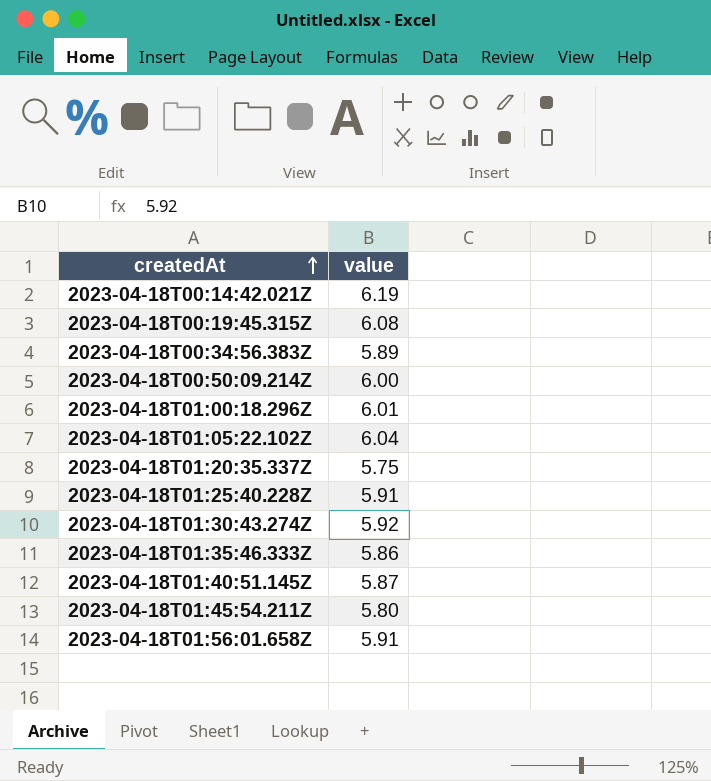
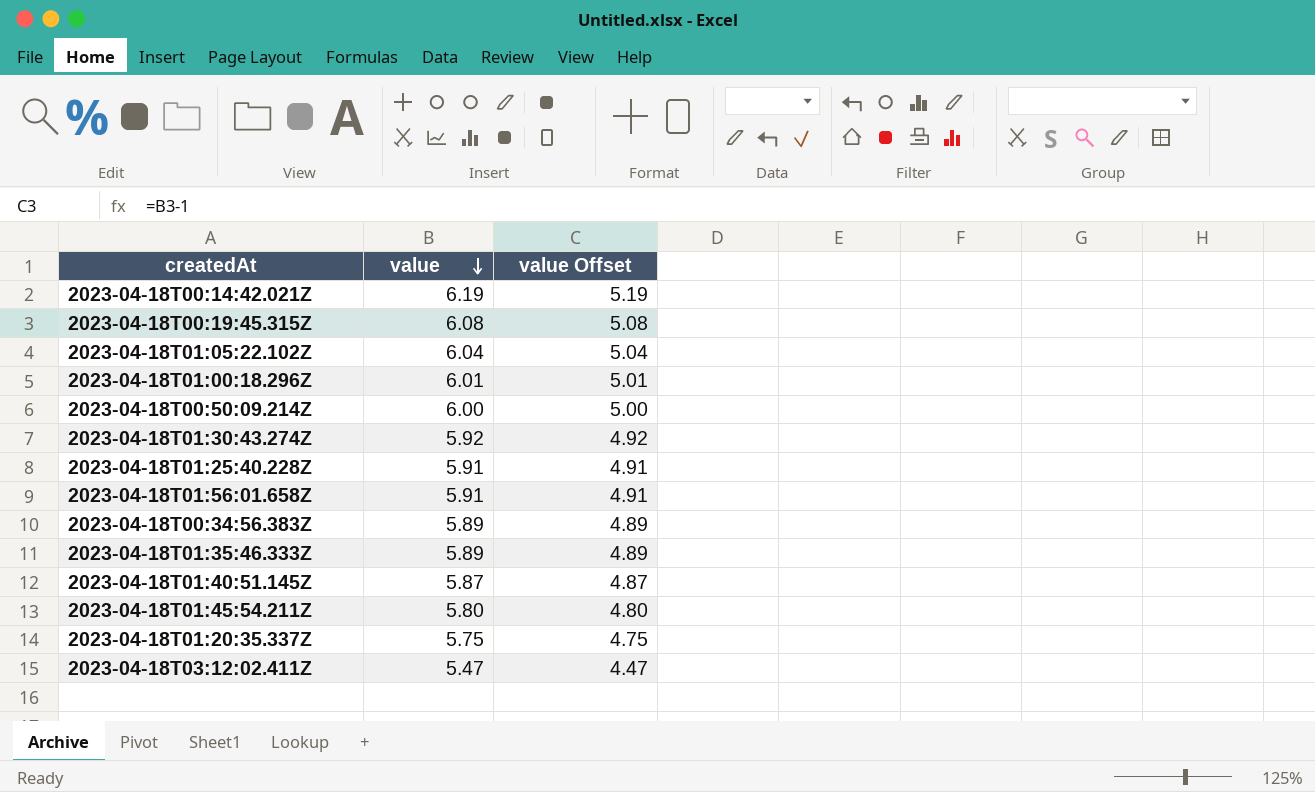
row order: createdAt ascending -> value descending
column value Offset | formula: none -> [value] - 1
2023-04-18T01:35:46.333Z | value: 5.86 -> 5.89
row 2023-04-18T03:12:02.411Z: none -> 5.47 | 4.47

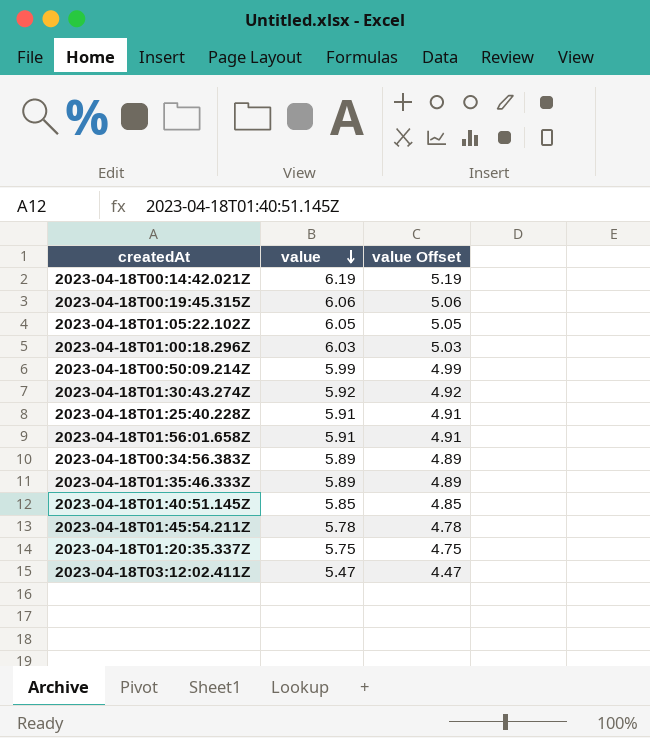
2023-04-18T00:19:45.315Z | value: 6.08 -> 6.06
2023-04-18T00:19:45.315Z | value Offset: 5.08 -> 5.06
2023-04-18T01:05:22.102Z | value: 6.04 -> 6.05
2023-04-18T01:05:22.102Z | value Offset: 5.04 -> 5.05
2023-04-18T01:00:18.296Z | value: 6.01 -> 6.03
2023-04-18T01:00:18.296Z | value Offset: 5.01 -> 5.03
2023-04-18T00:50:09.214Z | value: 6.00 -> 5.99
2023-04-18T00:50:09.214Z | value Offset: 5.00 -> 4.99
2023-04-18T01:40:51.145Z | value: 5.87 -> 5.85
2023-04-18T01:40:51.145Z | value Offset: 4.87 -> 4.85
2023-04-18T01:45:54.211Z | value: 5.80 -> 5.78
2023-04-18T01:45:54.211Z | value Offset: 4.80 -> 4.78

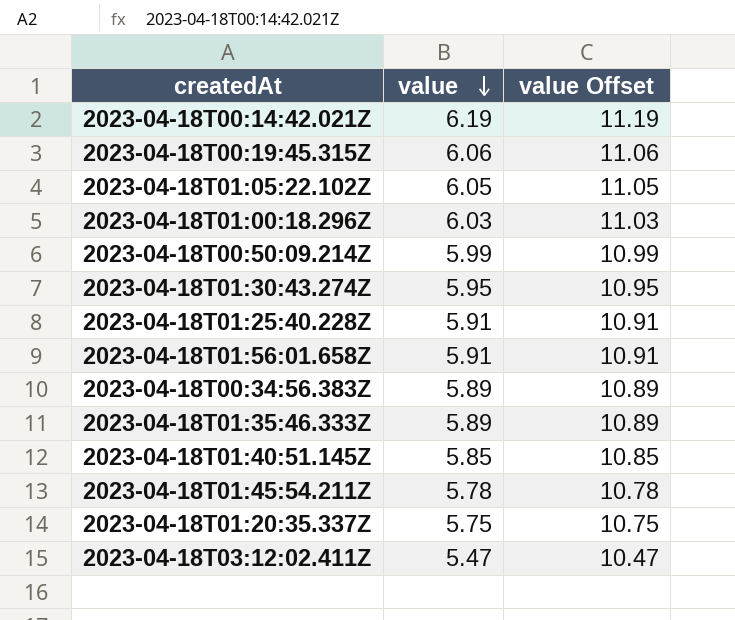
column value Offset | formula: [value] - 1 -> [value] + 5
2023-04-18T01:30:43.274Z | value: 5.92 -> 5.95

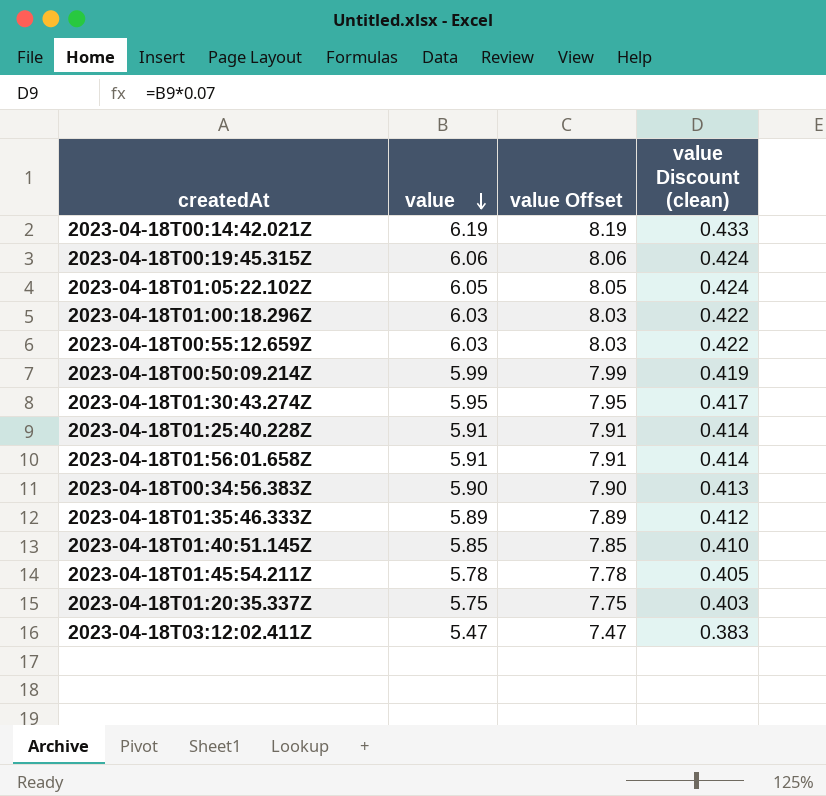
column value Offset | formula: [value] + 5 -> [value] + 2
column value Discount (clean) | formula: none -> [value] * 0.07
row 2023-04-18T00:55:12.659Z: none -> 6.03 | 8.03 | 0.422
2023-04-18T00:34:56.383Z | value: 5.89 -> 5.90

